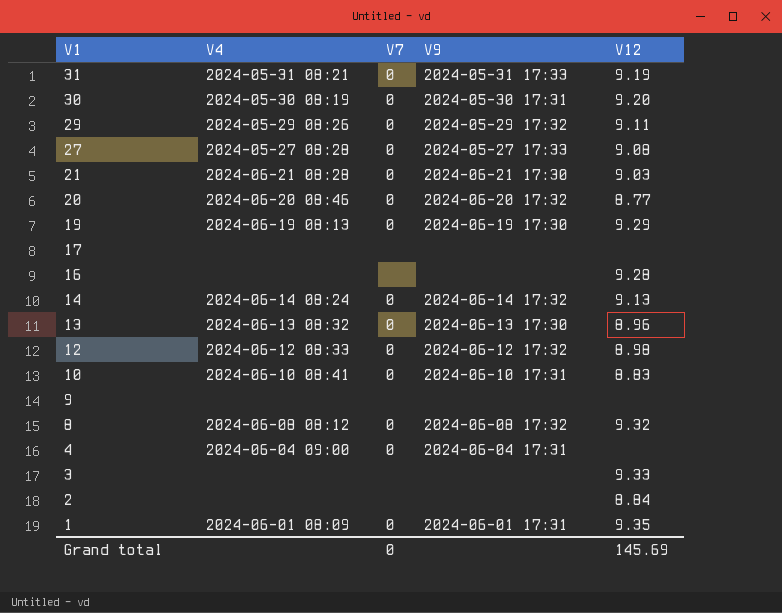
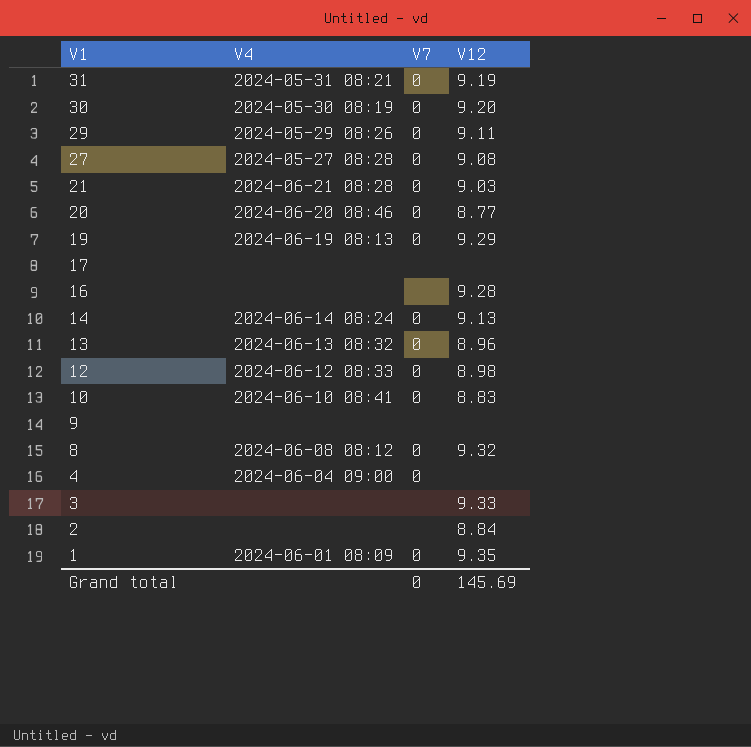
column V9 | position: 4 -> none

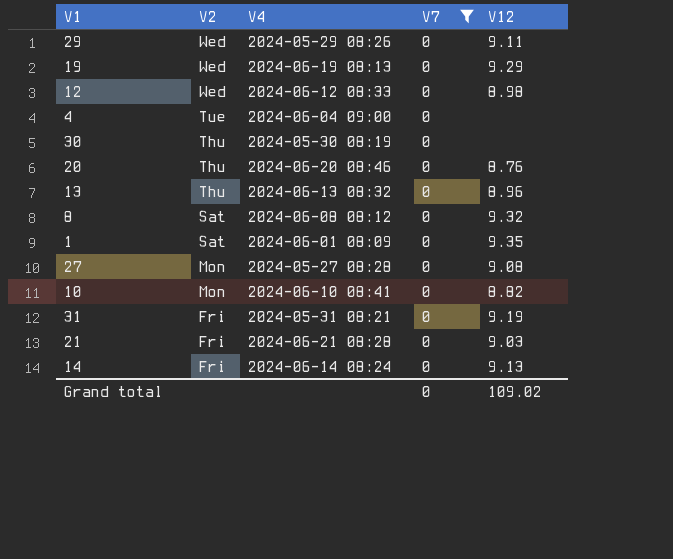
filter: none -> V7 = 0
row order: V1 descending -> V2 descending
column V2 | position: none -> 2
30 | V12: 9.20 -> none
20 | V12: 8.77 -> 8.76
10 | V12: 8.83 -> 8.82
Grand total | V12: 145.69 -> 109.02

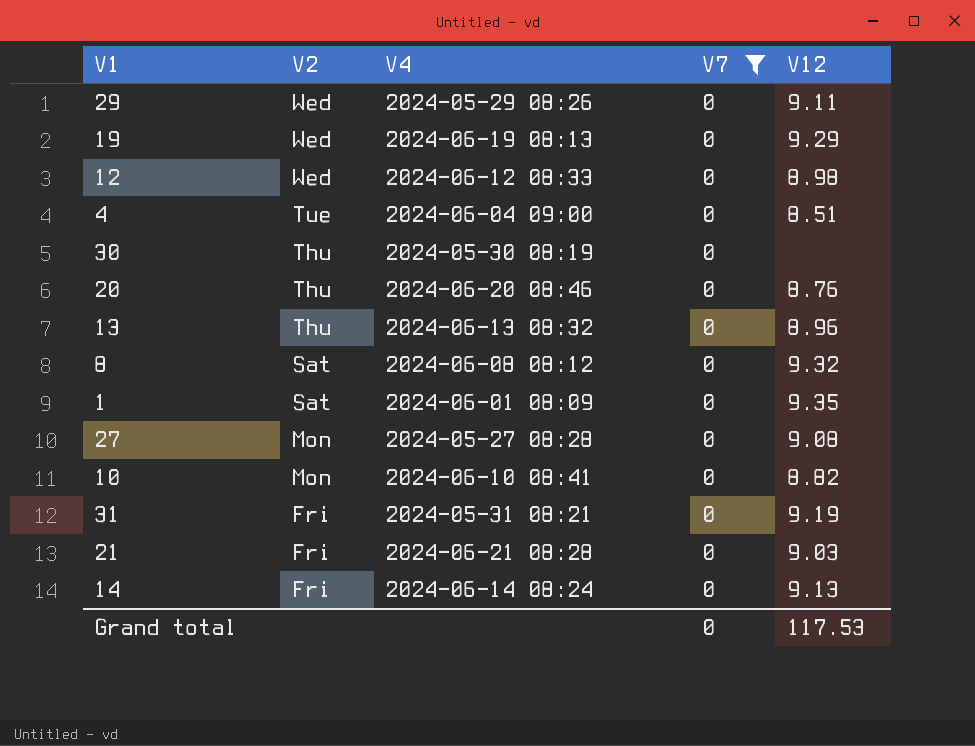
4 | V12: none -> 8.51
Grand total | V12: 109.02 -> 117.53

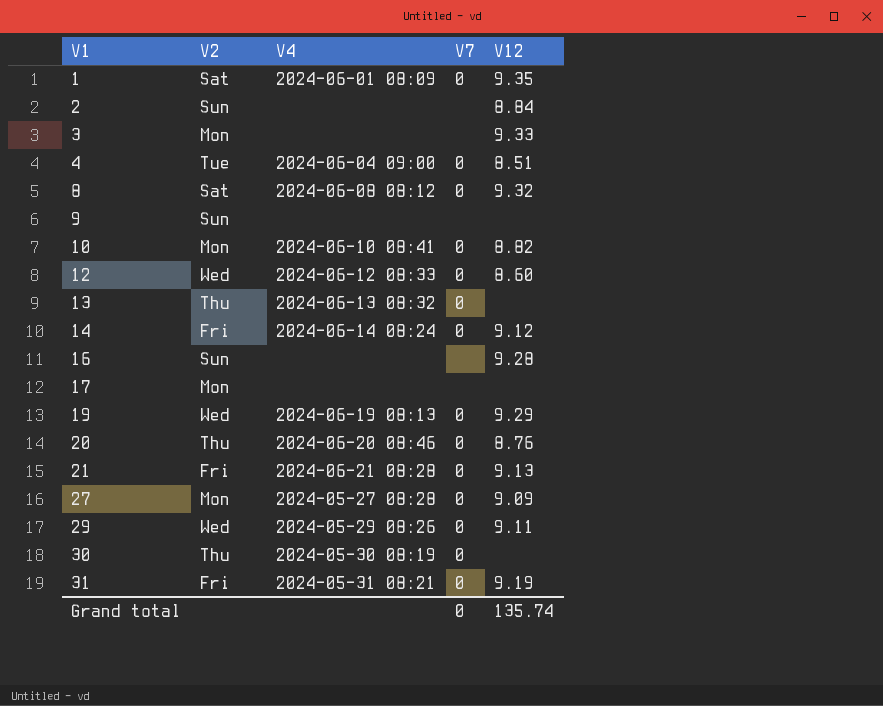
filter: V7 = 0 -> none
row order: V2 descending -> V1 ascending
12 | V12: 8.98 -> 8.60
13 | V12: 8.96 -> none
14 | V12: 9.13 -> 9.12
21 | V12: 9.03 -> 9.13
27 | V12: 9.08 -> 9.09
Grand total | V12: 117.53 -> 135.74

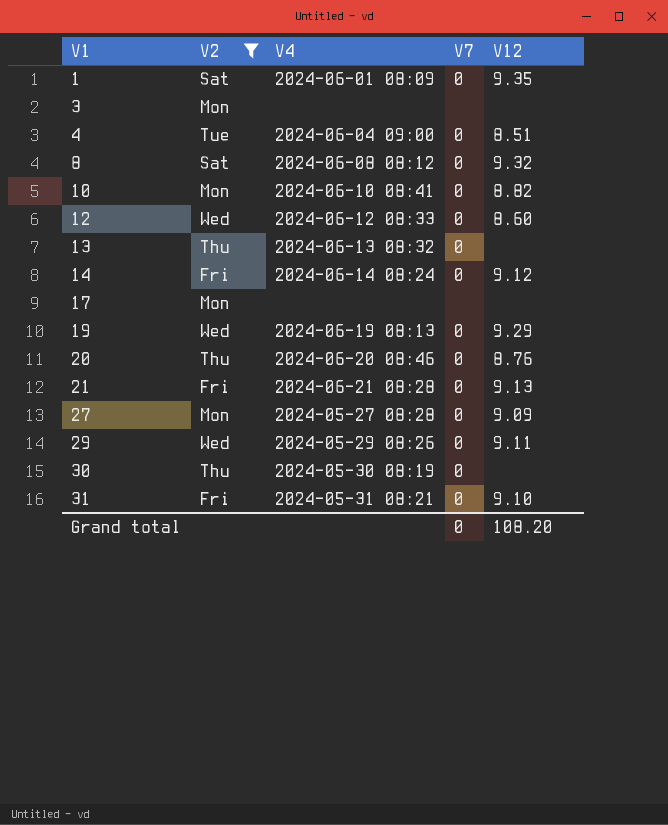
filter: none -> V2 != Sun
3 | V12: 9.33 -> none
31 | V12: 9.19 -> 9.10
Grand total | V12: 135.74 -> 108.20

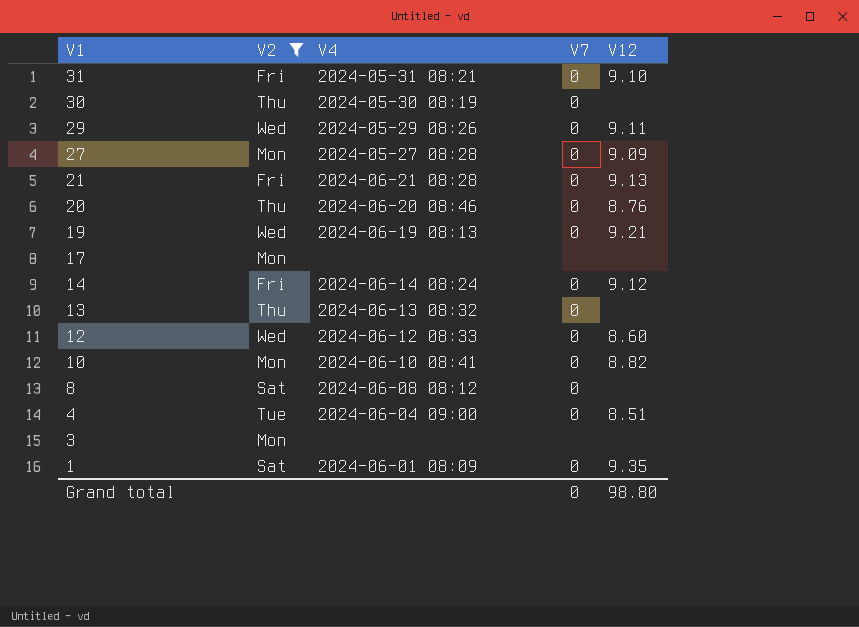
row order: V1 ascending -> V1 descending
19 | V12: 9.29 -> 9.21
8 | V12: 9.32 -> none
Grand total | V12: 108.20 -> 98.80

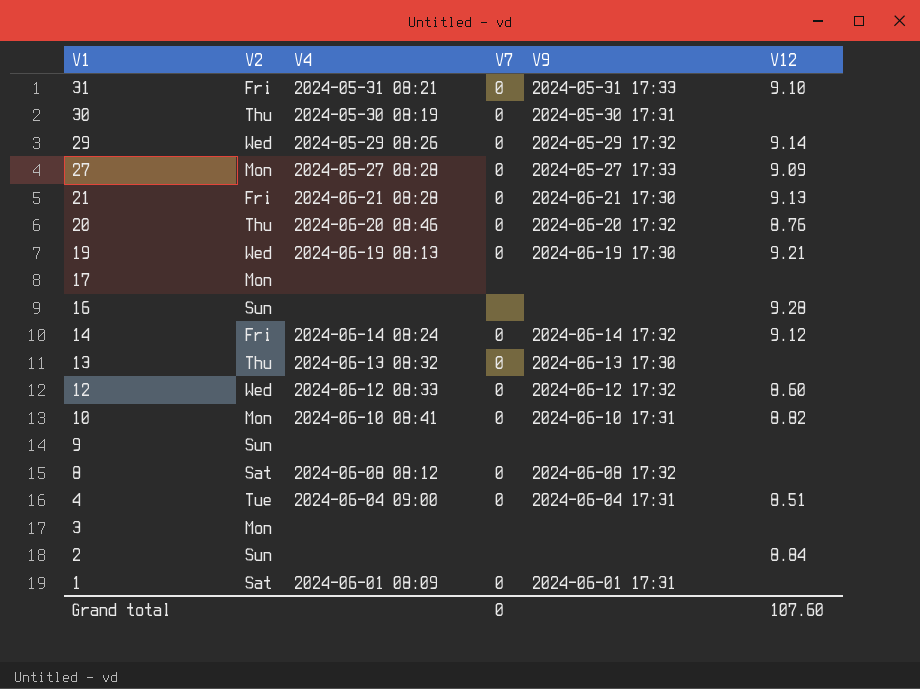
filter: V2 != Sun -> none
column V9 | position: none -> 5
29 | V12: 9.11 -> 9.14
1 | V12: 9.35 -> none
Grand total | V12: 98.80 -> 107.60

